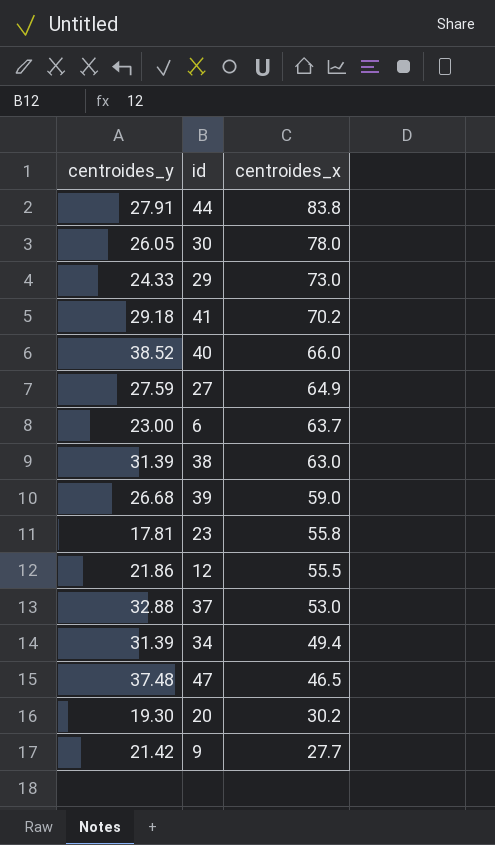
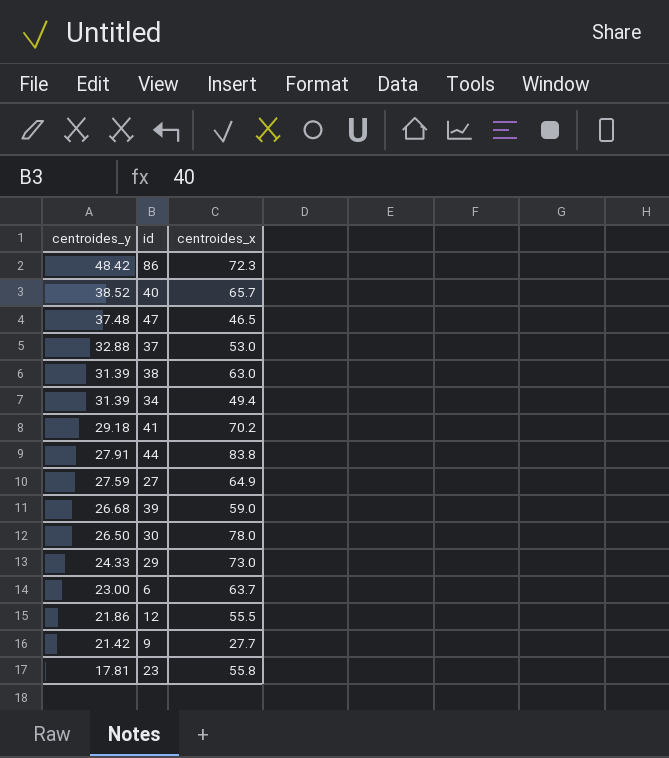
row order: centroides_x descending -> centroides_y descending
row 20: 19.30 | 30.2 -> none
row 86: none -> 48.42 | 72.3
40 | centroides_x: 66.0 -> 65.7
30 | centroides_y: 26.05 -> 26.50

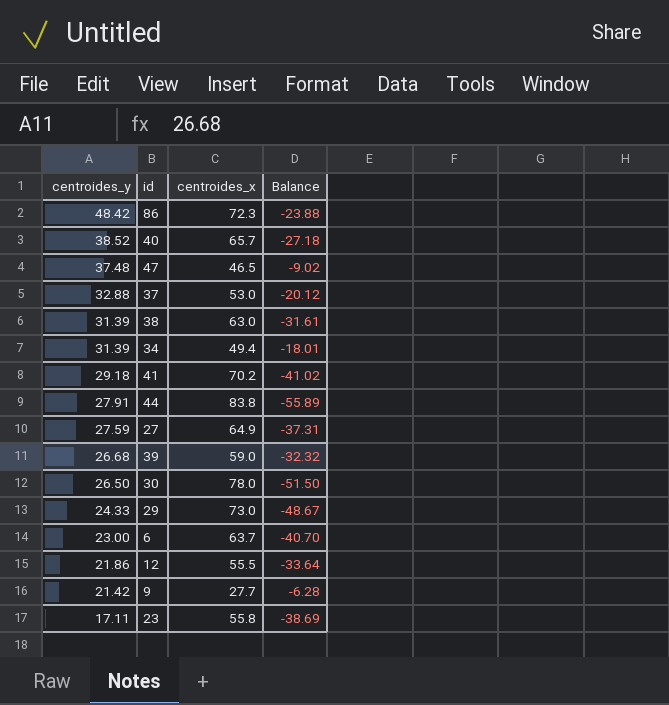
column Balance | formula: none -> [centroides_y] - [centroides_x]
23 | centroides_y: 17.81 -> 17.11

